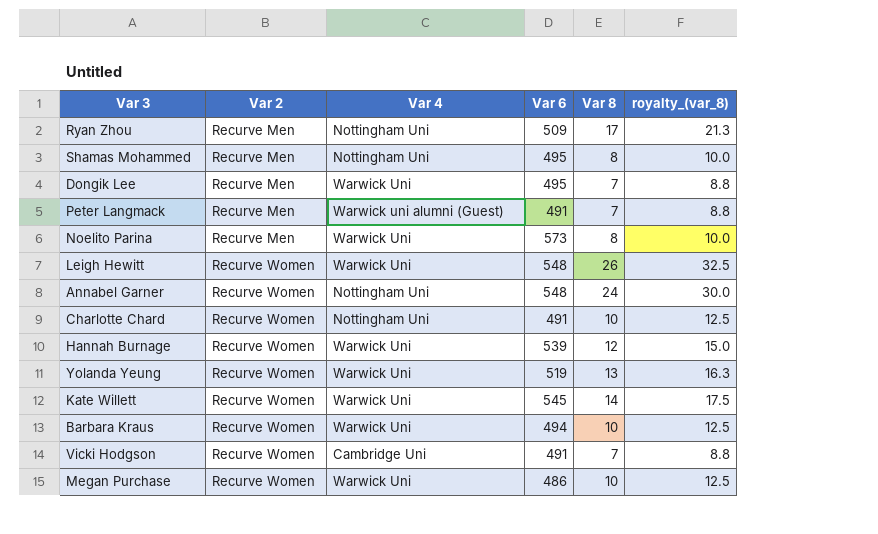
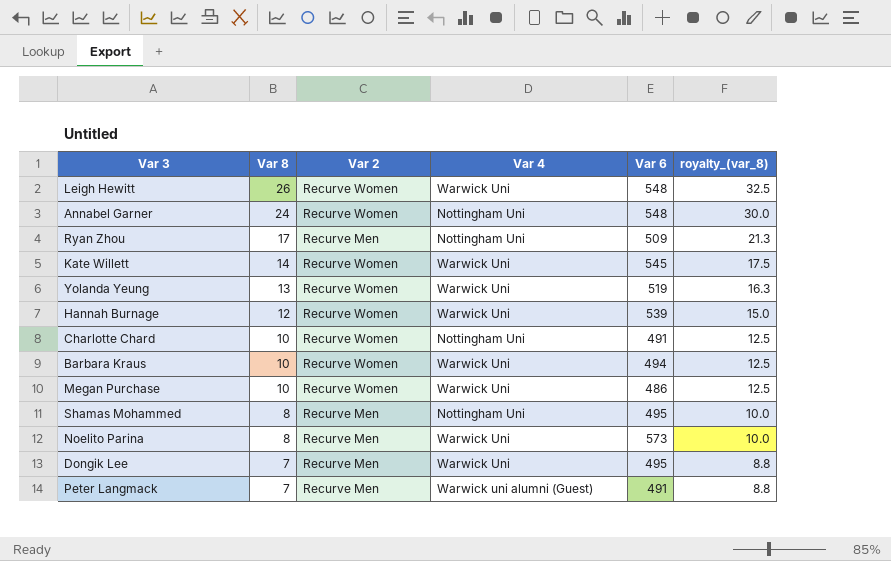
row order: Var 2 ascending -> Var 8 descending
column Var 8 | position: 5 -> 2
row Vicki Hodgson: Recurve Women | Cambridge Uni | 491 | 7 | 8.8 -> none

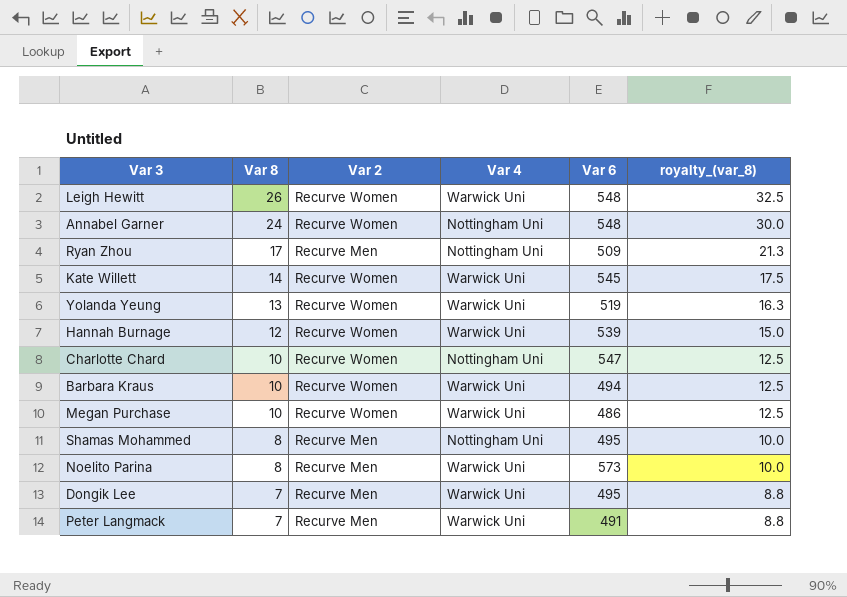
Charlotte Chard | Var 6: 491 -> 547
Peter Langmack | Var 4: Warwick uni alumni (Guest) -> Warwick Uni

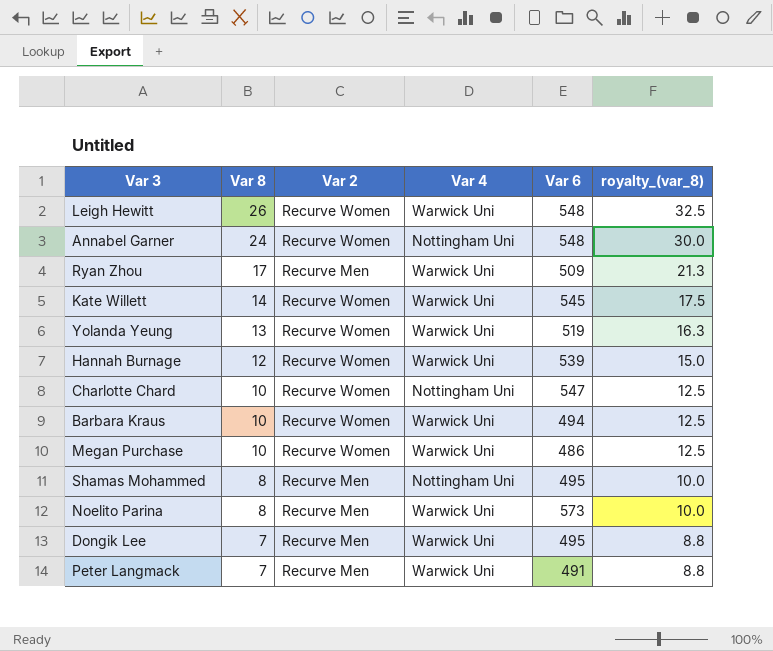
Ryan Zhou | Var 4: Nottingham Uni -> Warwick Uni

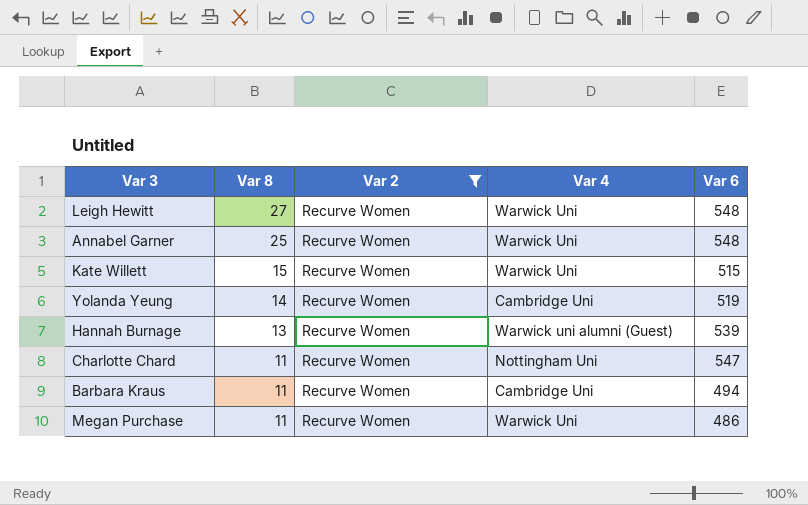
filter: none -> Var 2 = Recurve Women
column royalty_(var_8) | formula: [Var 8] * 1.25 -> none
Leigh Hewitt | Var 8: 26 -> 27
Annabel Garner | Var 8: 24 -> 25
Annabel Garner | Var 4: Nottingham Uni -> Warwick Uni
Kate Willett | Var 8: 14 -> 15
Kate Willett | Var 6: 545 -> 515
Yolanda Yeung | Var 8: 13 -> 14
Yolanda Yeung | Var 4: Warwick Uni -> Cambridge Uni
Hannah Burnage | Var 8: 12 -> 13
Hannah Burnage | Var 4: Warwick Uni -> Warwick uni alumni (Guest)
Charlotte Chard | Var 8: 10 -> 11
Barbara Kraus | Var 8: 10 -> 11
Barbara Kraus | Var 4: Warwick Uni -> Cambridge Uni
Megan Purchase | Var 8: 10 -> 11

